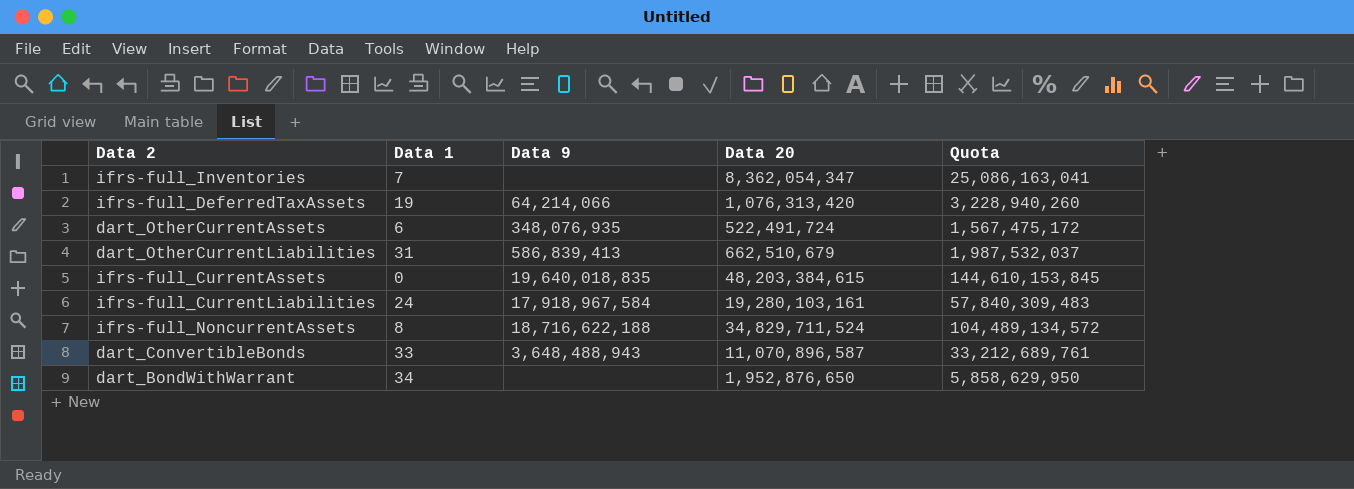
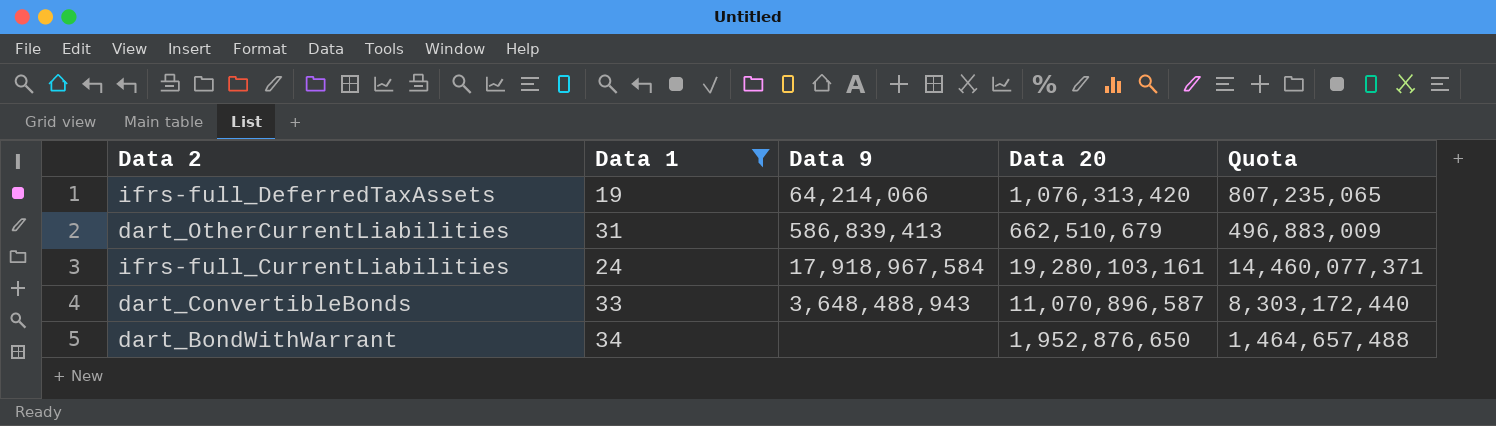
filter: none -> Data 1 >= 19
column Quota | formula: [Data 20] * 3 -> [Data 20] * 0.75

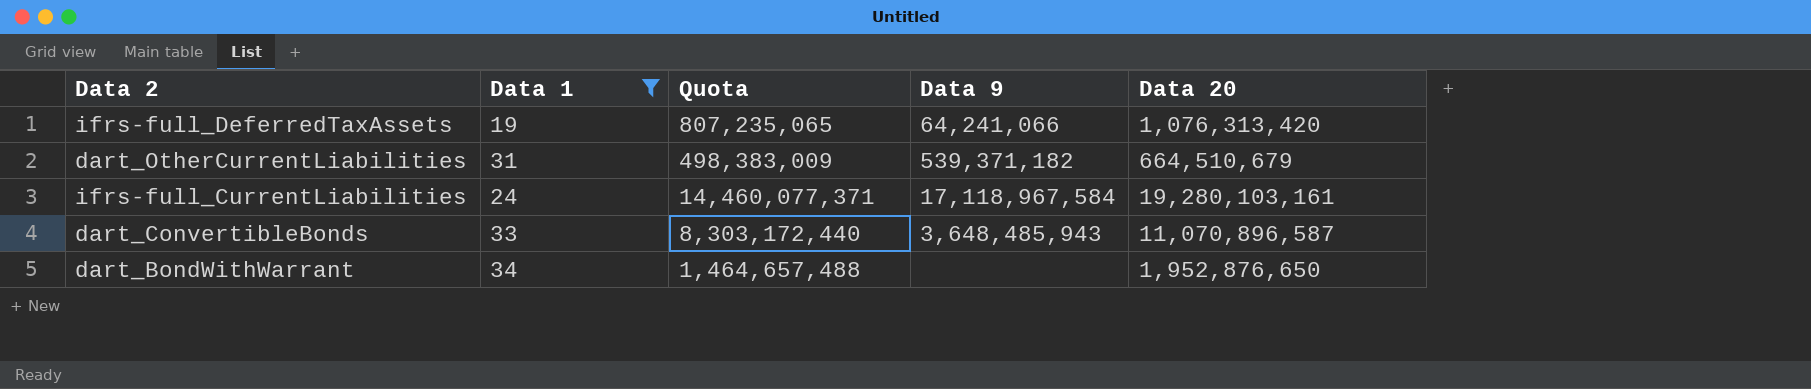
column Quota | position: 5 -> 3
ifrs-full_DeferredTaxAssets | Data 9: 64,214,066 -> 64,241,066
dart_OtherCurrentLiabilities | Quota: 496,883,009 -> 498,383,009
dart_OtherCurrentLiabilities | Data 9: 586,839,413 -> 539,371,182
dart_OtherCurrentLiabilities | Data 20: 662,510,679 -> 664,510,679
ifrs-full_CurrentLiabilities | Data 9: 17,918,967,584 -> 17,118,967,584
dart_ConvertibleBonds | Data 9: 3,648,488,943 -> 3,648,485,943

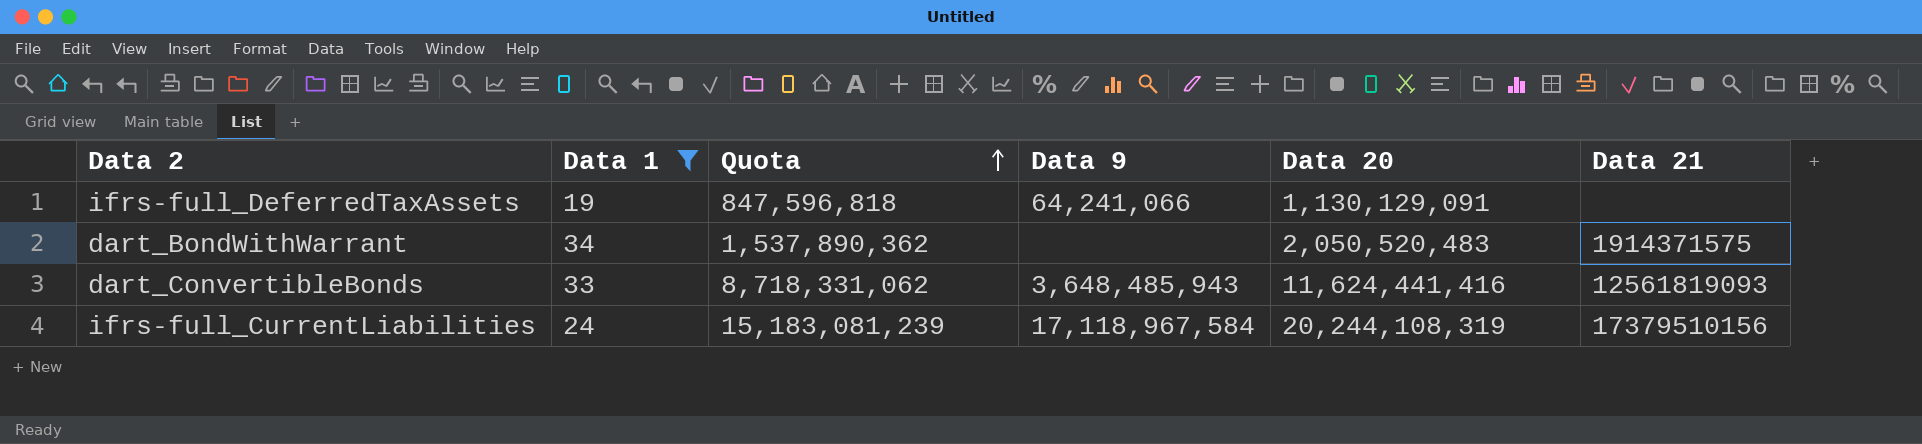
row order: none -> Quota ascending
column Data 21 | position: none -> 6
row dart_OtherCurrentLiabilities: 31 | 498,383,009 | 539,371,182 | 664,510,679 -> none
ifrs-full_DeferredTaxAssets | Quota: 807,235,065 -> 847,596,818
ifrs-full_DeferredTaxAssets | Data 20: 1,076,313,420 -> 1,130,129,091
dart_BondWithWarrant | Quota: 1,464,657,488 -> 1,537,890,362
dart_BondWithWarrant | Data 20: 1,952,876,650 -> 2,050,520,483
dart_ConvertibleBonds | Quota: 8,303,172,440 -> 8,718,331,062
dart_ConvertibleBonds | Data 20: 11,070,896,587 -> 11,624,441,416
ifrs-full_CurrentLiabilities | Quota: 14,460,077,371 -> 15,183,081,239
ifrs-full_CurrentLiabilities | Data 20: 19,280,103,161 -> 20,244,108,319

